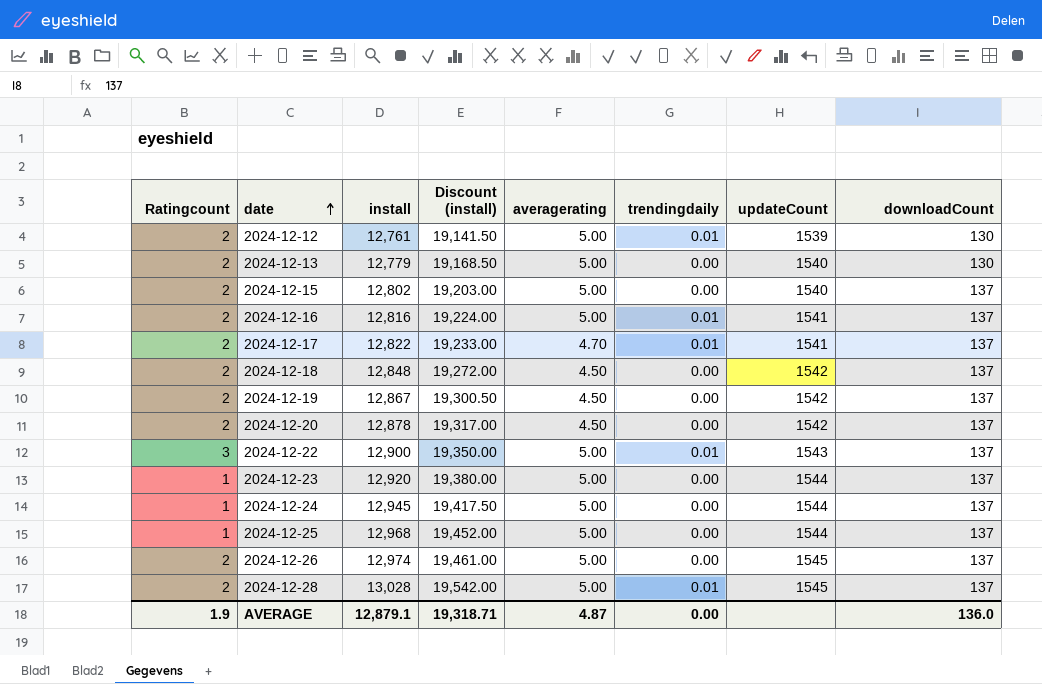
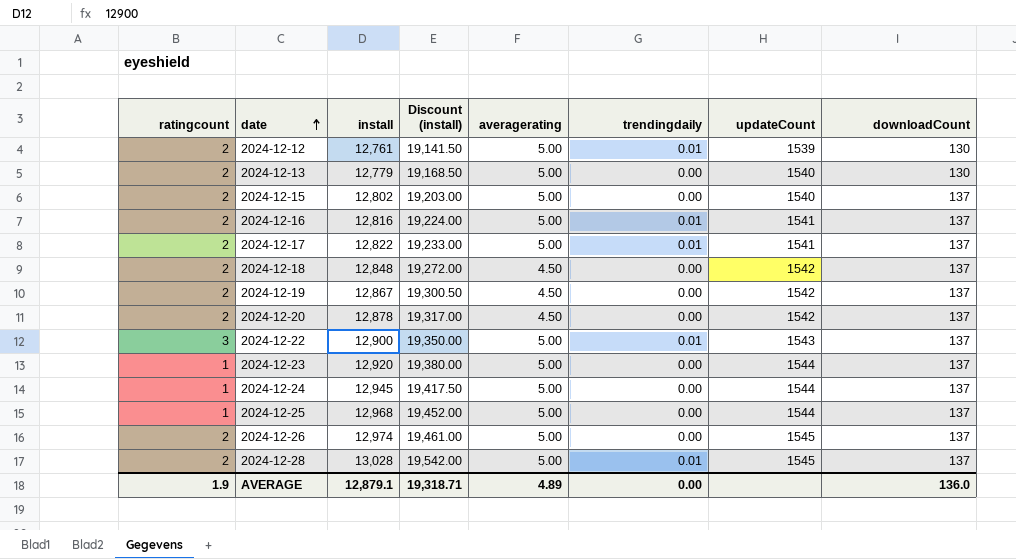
column name: Ratingcount -> ratingcount
2024-12-17 | averagerating: 4.70 -> 5.00
AVERAGE | averagerating: 4.87 -> 4.89

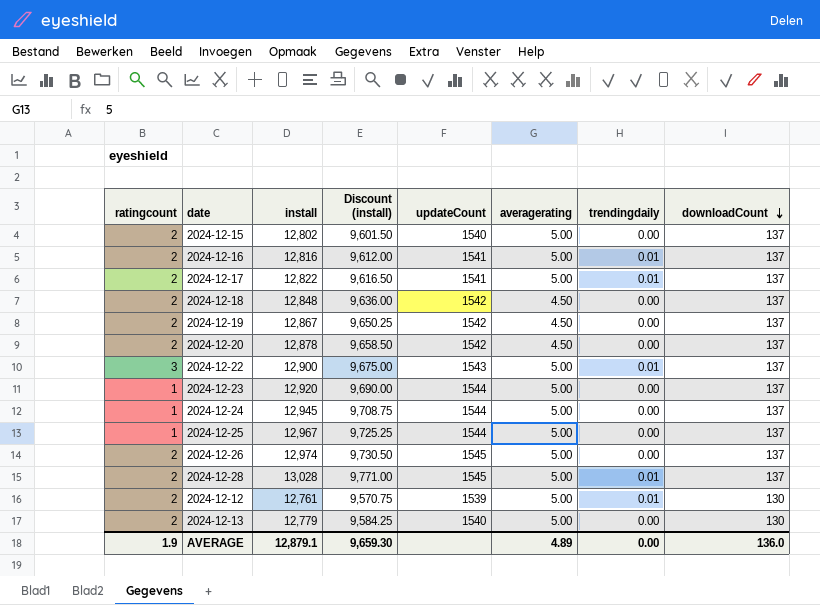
row order: date ascending -> downloadCount descending
column Discount (install) | formula: [install] * 1.5 -> [install] * 0.75
column updateCount | position: 7 -> 5
2024-12-25 | install: 12,968 -> 12,967
AVERAGE | Discount (install): 19,318.71 -> 9,659.30

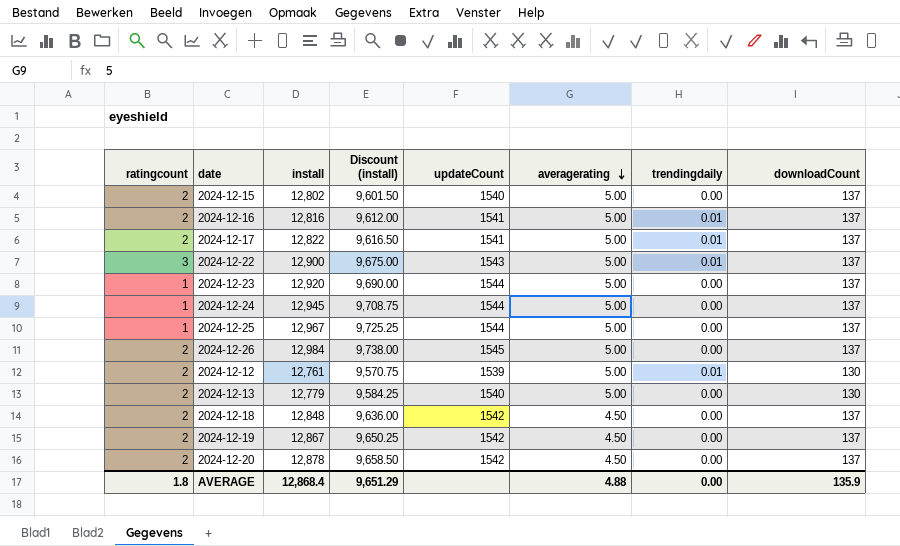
row order: downloadCount descending -> averagerating descending
row 2024-12-28: 2 | 13,028 | 9,771.00 | 1545 | 5.00 | 0.01 | 137 -> none
2024-12-26 | install: 12,974 -> 12,984
2024-12-26 | Discount (install): 9,730.50 -> 9,738.00
AVERAGE | ratingcount: 1.9 -> 1.8
AVERAGE | install: 12,879.1 -> 12,868.4
AVERAGE | Discount (install): 9,659.30 -> 9,651.29
AVERAGE | averagerating: 4.89 -> 4.88
AVERAGE | downloadCount: 136.0 -> 135.9

